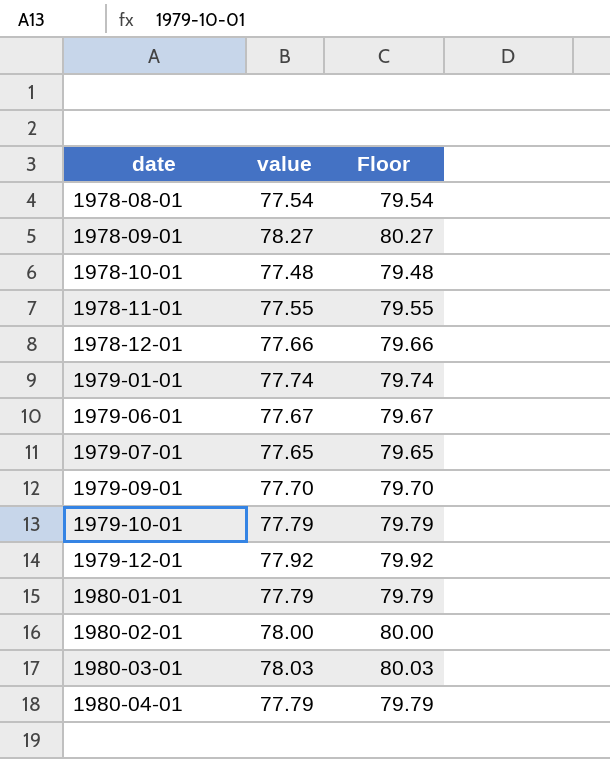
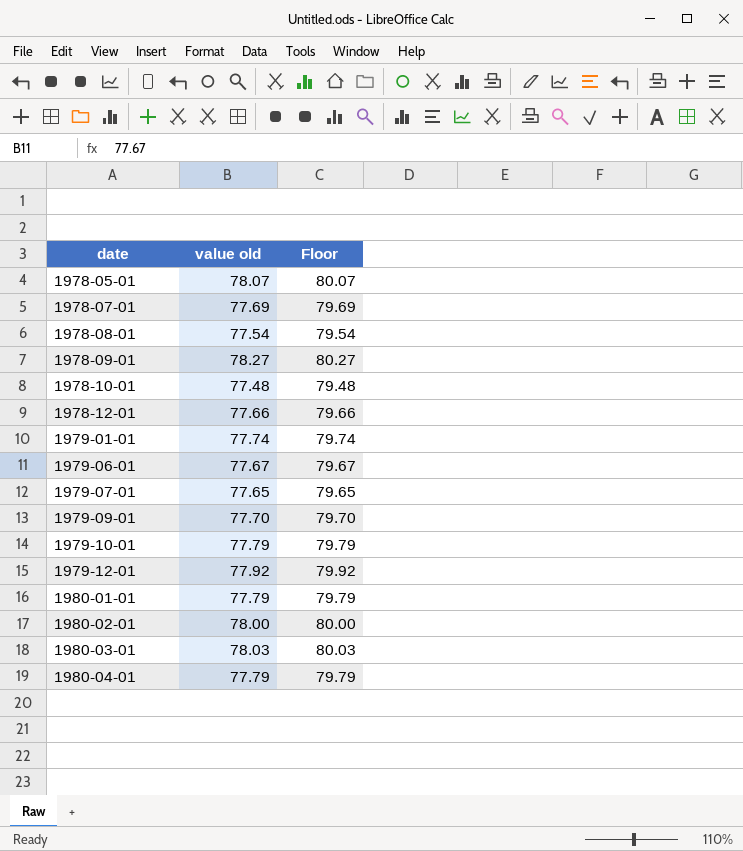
column name: value -> value old
row 1978-11-01: 77.55 | 79.55 -> none
row 1978-05-01: none -> 78.07 | 80.07
row 1978-07-01: none -> 77.69 | 79.69

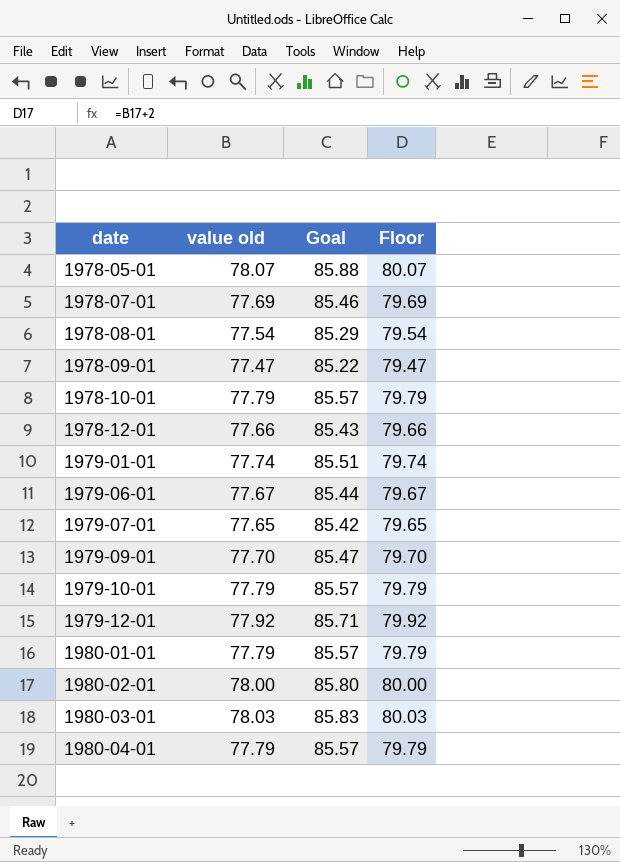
column Goal | formula: none -> [value old] * 1.1
1978-09-01 | value old: 78.27 -> 77.47
1978-09-01 | Floor: 80.27 -> 79.47
1978-10-01 | value old: 77.48 -> 77.79
1978-10-01 | Floor: 79.48 -> 79.79

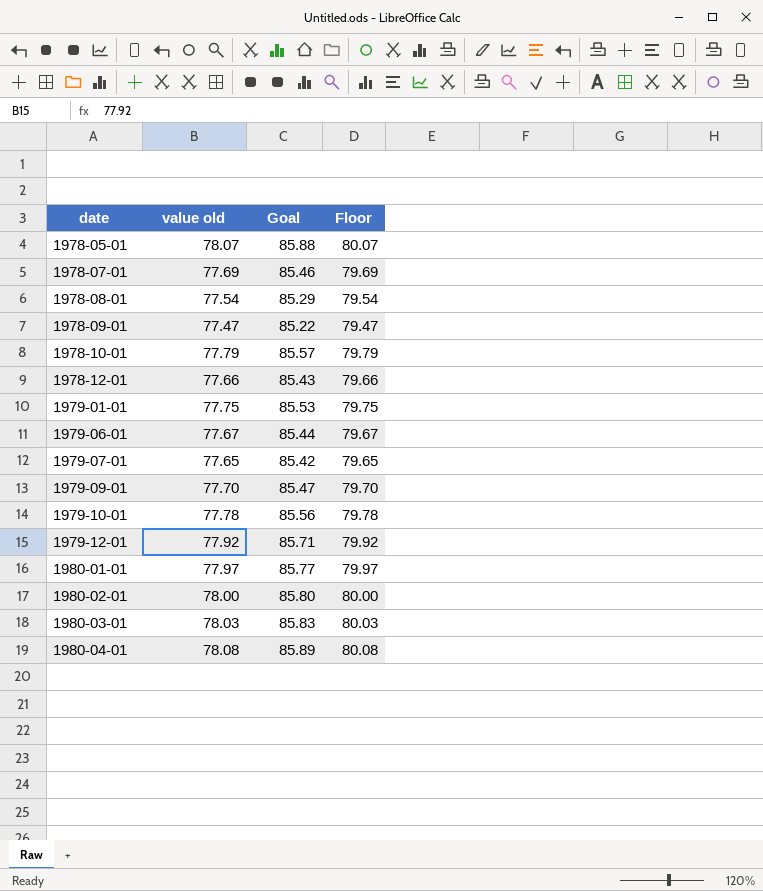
1979-01-01 | value old: 77.74 -> 77.75
1979-01-01 | Goal: 85.51 -> 85.53
1979-01-01 | Floor: 79.74 -> 79.75
1979-10-01 | value old: 77.79 -> 77.78
1979-10-01 | Goal: 85.57 -> 85.56
1979-10-01 | Floor: 79.79 -> 79.78
1980-01-01 | value old: 77.79 -> 77.97
1980-01-01 | Goal: 85.57 -> 85.77
1980-01-01 | Floor: 79.79 -> 79.97
1980-04-01 | value old: 77.79 -> 78.08
1980-04-01 | Goal: 85.57 -> 85.89
1980-04-01 | Floor: 79.79 -> 80.08

